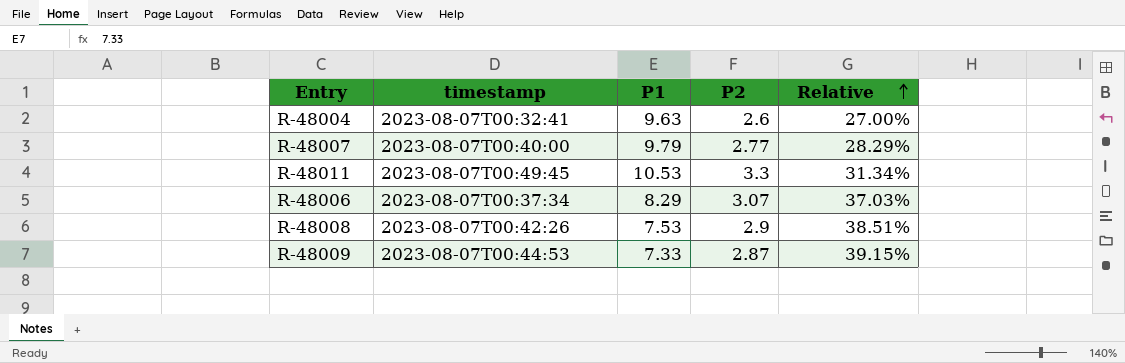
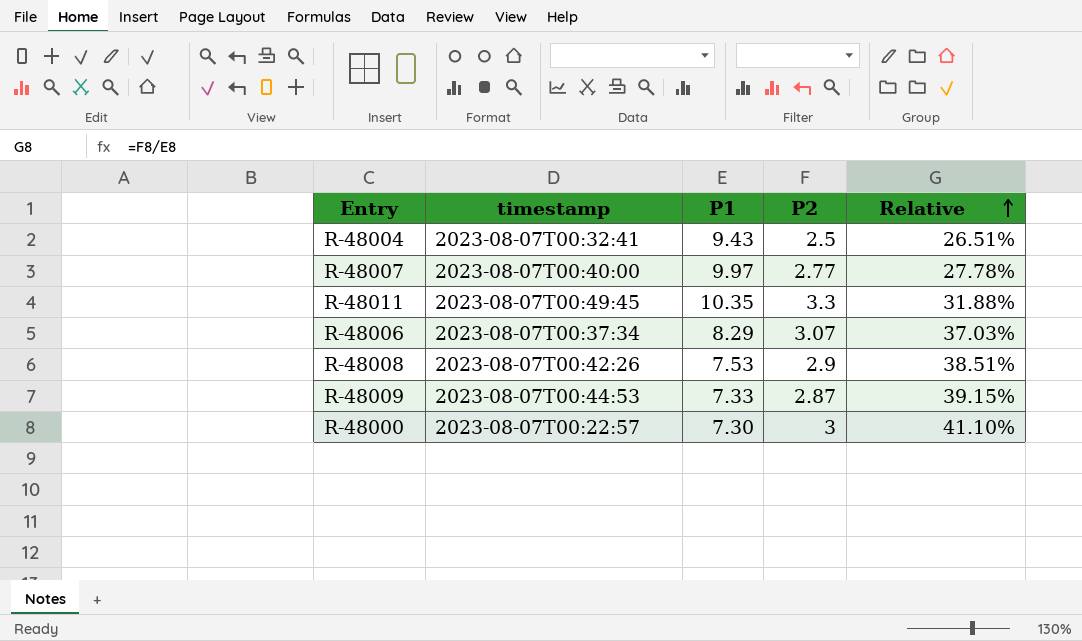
R-48004 | P1: 9.63 -> 9.43
R-48004 | P2: 2.6 -> 2.5
R-48004 | Relative: 27.00% -> 26.51%
R-48007 | P1: 9.79 -> 9.97
R-48007 | Relative: 28.29% -> 27.78%
R-48011 | P1: 10.53 -> 10.35
R-48011 | Relative: 31.34% -> 31.88%
row R-48000: none -> 2023-08-07T00:22:57 | 7.30 | 3 | 41.10%

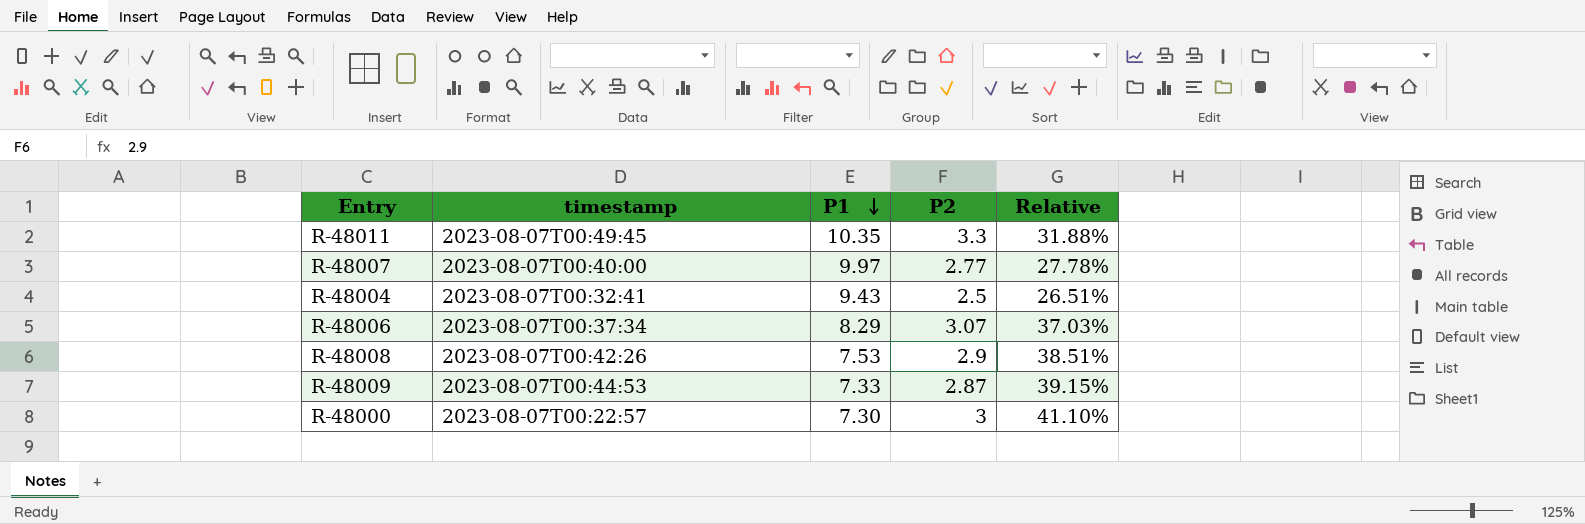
row order: Relative ascending -> P1 descending

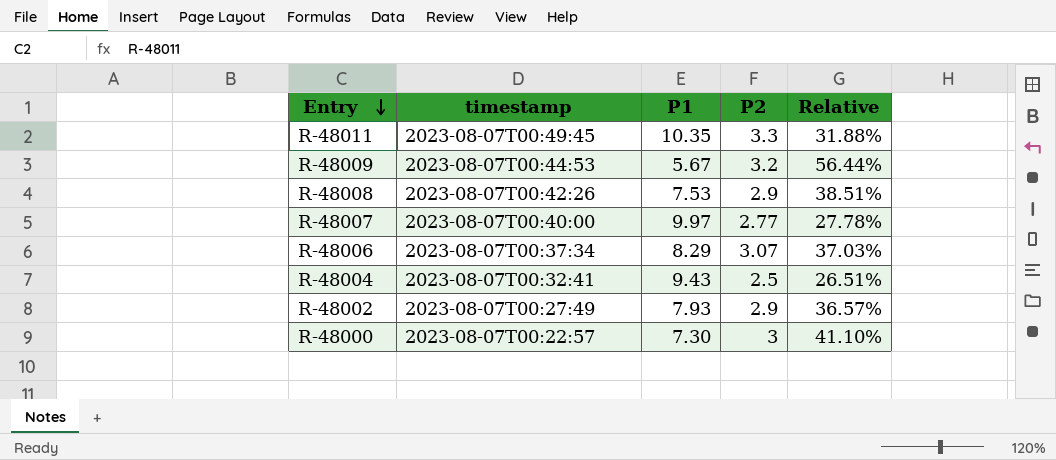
row order: P1 descending -> Entry descending
R-48009 | P1: 7.33 -> 5.67
R-48009 | P2: 2.87 -> 3.2
R-48009 | Relative: 39.15% -> 56.44%
row R-48002: none -> 2023-08-07T00:27:49 | 7.93 | 2.9 | 36.57%

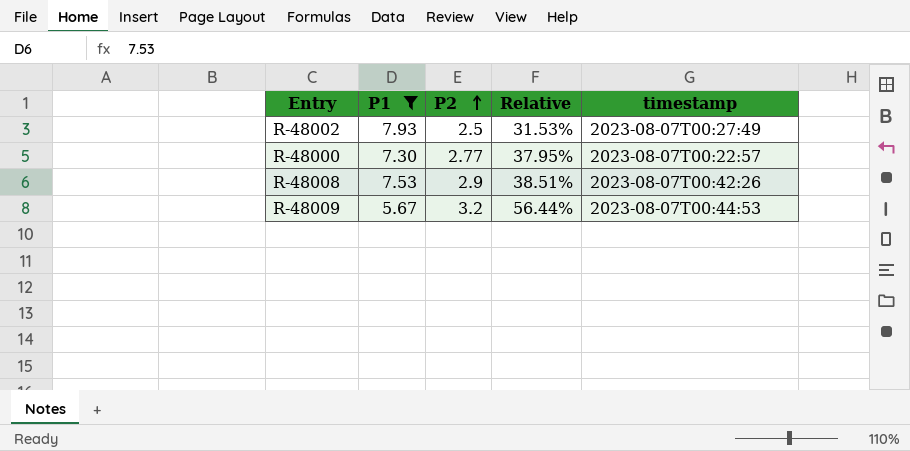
filter: none -> P1 <= 7.93
row order: Entry descending -> P2 ascending
column timestamp | position: 2 -> 5
R-48002 | P2: 2.9 -> 2.5
R-48002 | Relative: 36.57% -> 31.53%
R-48000 | P2: 3 -> 2.77
R-48000 | Relative: 41.10% -> 37.95%

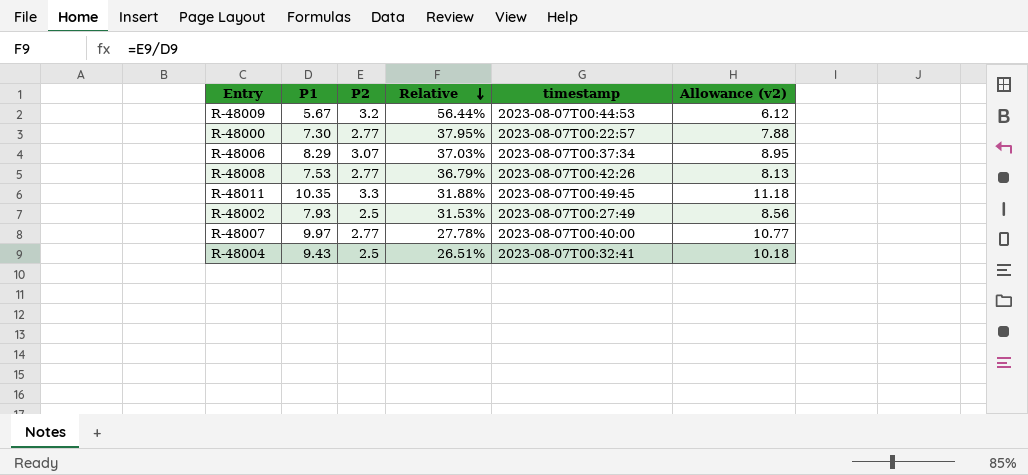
filter: P1 <= 7.93 -> none
row order: P2 ascending -> Relative descending
column Allowance (v2) | formula: none -> [P1] * 1.08
R-48008 | P2: 2.9 -> 2.77
R-48008 | Relative: 38.51% -> 36.79%

